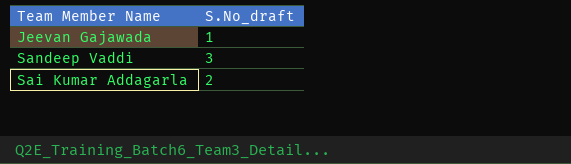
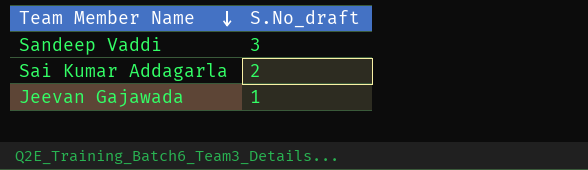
row order: none -> Team Member Name descending

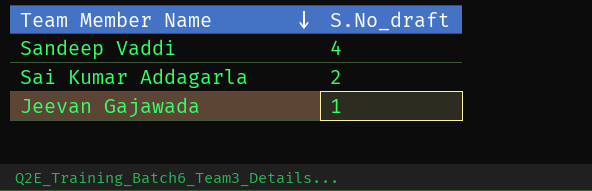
Sandeep Vaddi | S.No_draft: 3 -> 4

